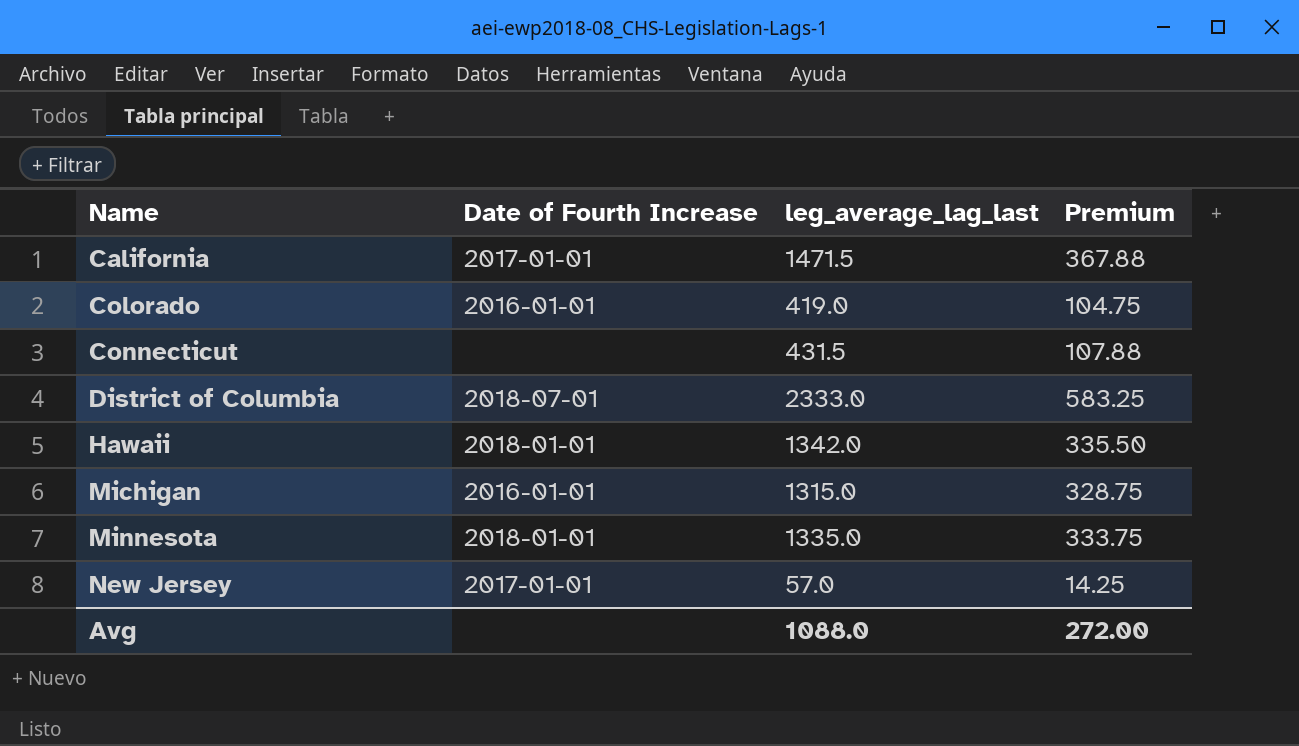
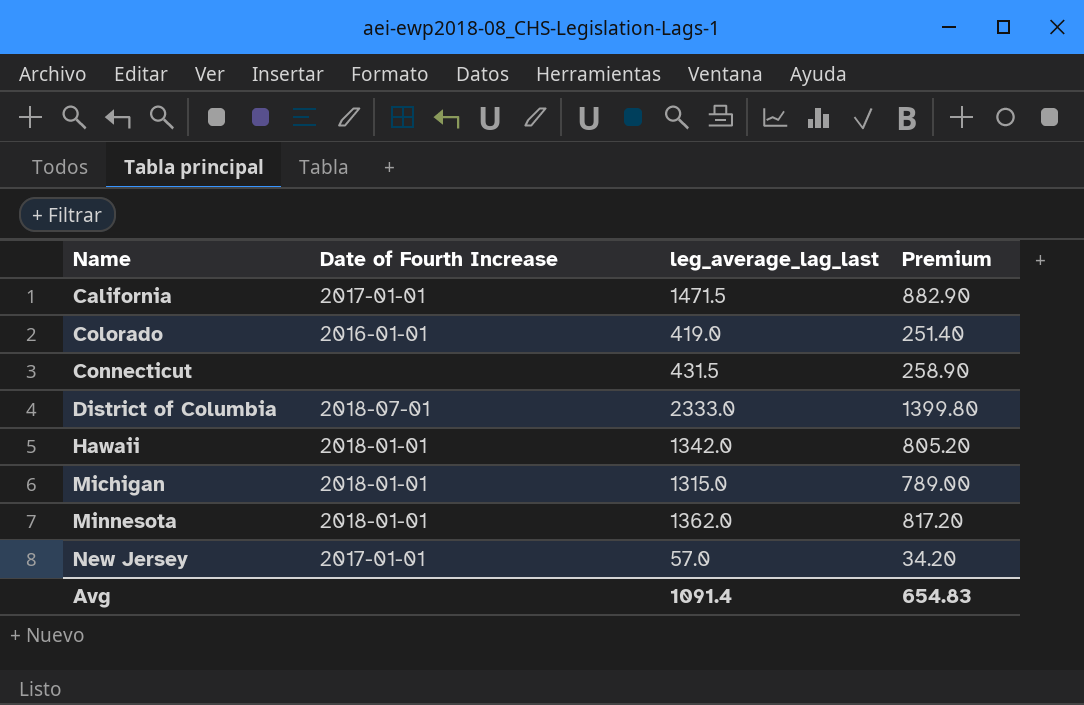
column Premium | formula: [leg_average_lag_last] * 0.25 -> [leg_average_lag_last] * 0.6
Michigan | Date of Fourth Increase: 2016-01-01 -> 2018-01-01
Minnesota | leg_average_lag_last: 1335.0 -> 1362.0
Avg | leg_average_lag_last: 1088.0 -> 1091.4
Avg | Premium: 272.00 -> 654.83

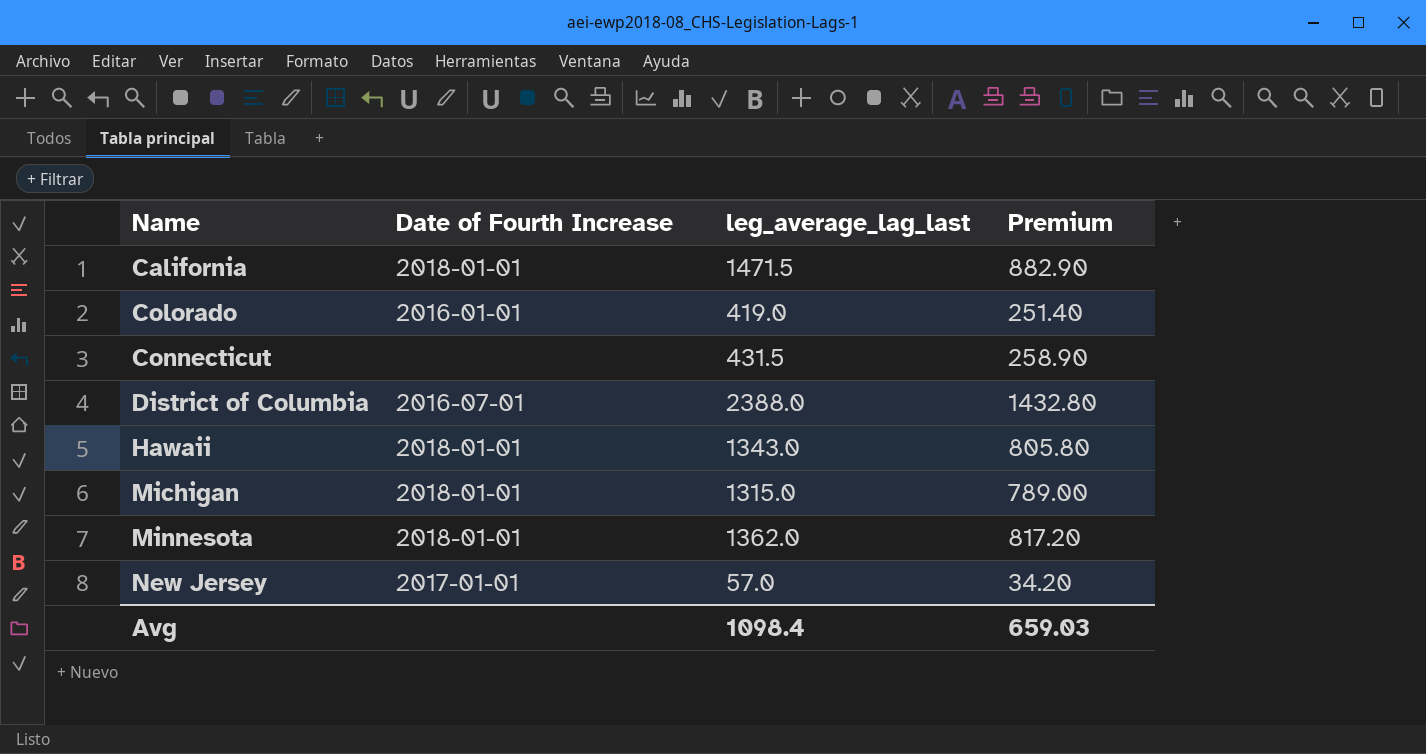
California | Date of Fourth Increase: 2017-01-01 -> 2018-01-01
District of Columbia | Date of Fourth Increase: 2018-07-01 -> 2016-07-01
District of Columbia | leg_average_lag_last: 2333.0 -> 2388.0
District of Columbia | Premium: 1399.80 -> 1432.80
Hawaii | leg_average_lag_last: 1342.0 -> 1343.0
Hawaii | Premium: 805.20 -> 805.80
Avg | leg_average_lag_last: 1091.4 -> 1098.4
Avg | Premium: 654.83 -> 659.03

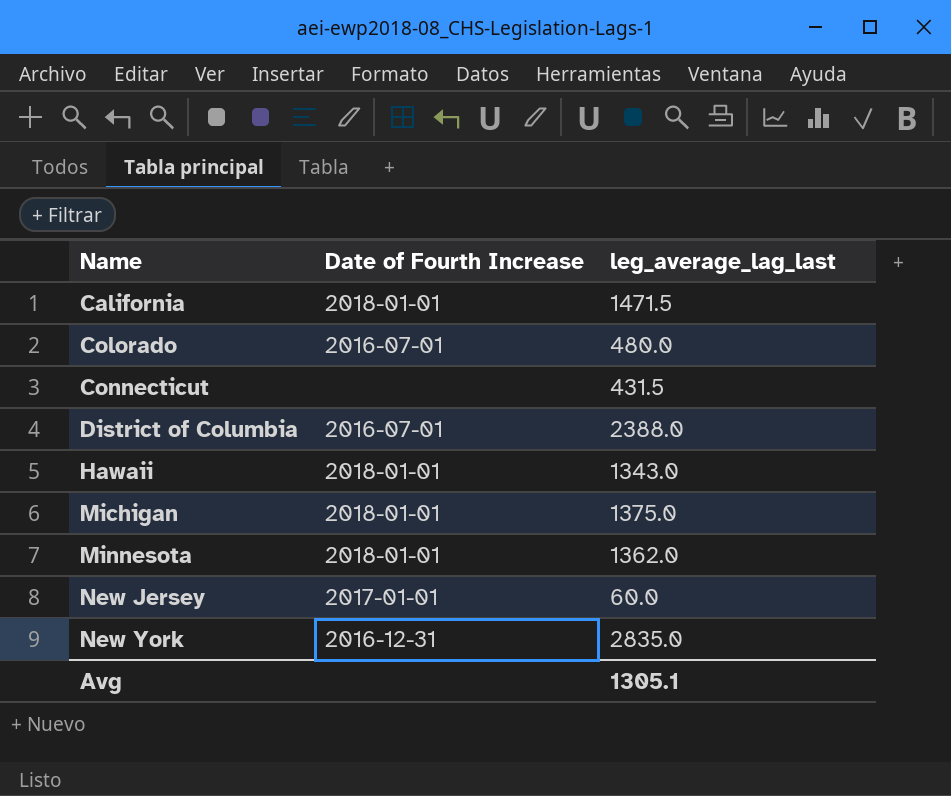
column Premium | formula: [leg_average_lag_last] * 0.6 -> none
Colorado | Date of Fourth Increase: 2016-01-01 -> 2016-07-01
Colorado | leg_average_lag_last: 419.0 -> 480.0
Michigan | leg_average_lag_last: 1315.0 -> 1375.0
New Jersey | leg_average_lag_last: 57.0 -> 60.0
row New York: none -> 2016-12-31 | 2835.0
Avg | leg_average_lag_last: 1098.4 -> 1305.1

